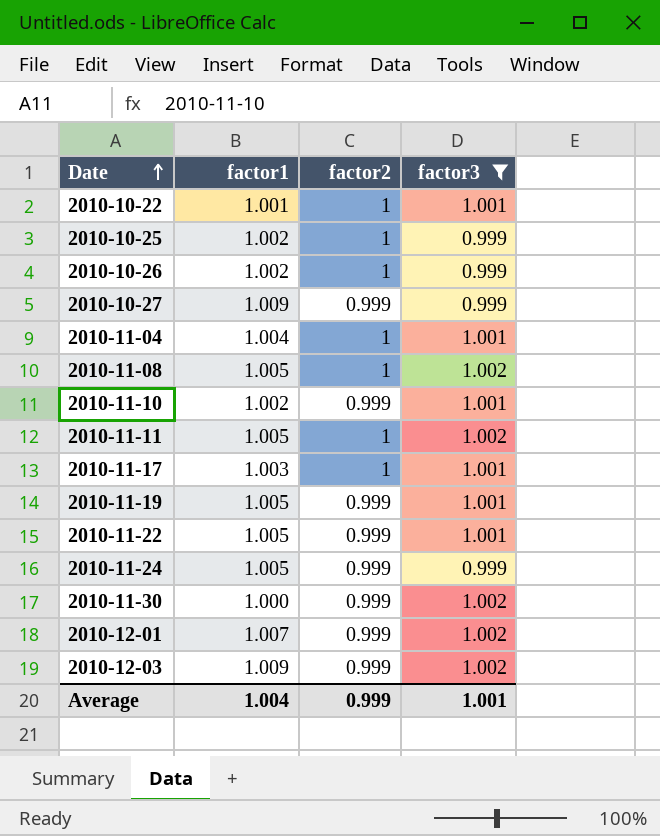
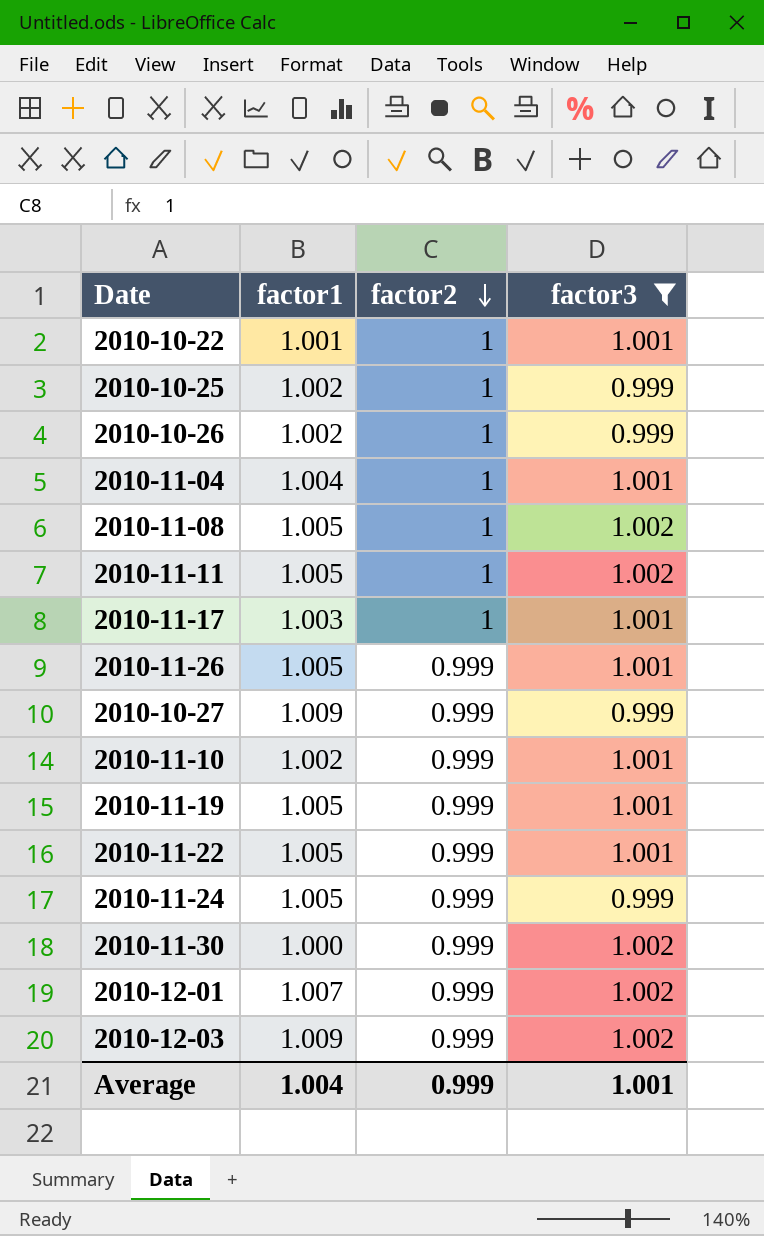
row order: Date ascending -> factor2 descending
row 2010-11-26: none -> 1.005 | 0.999 | 1.001

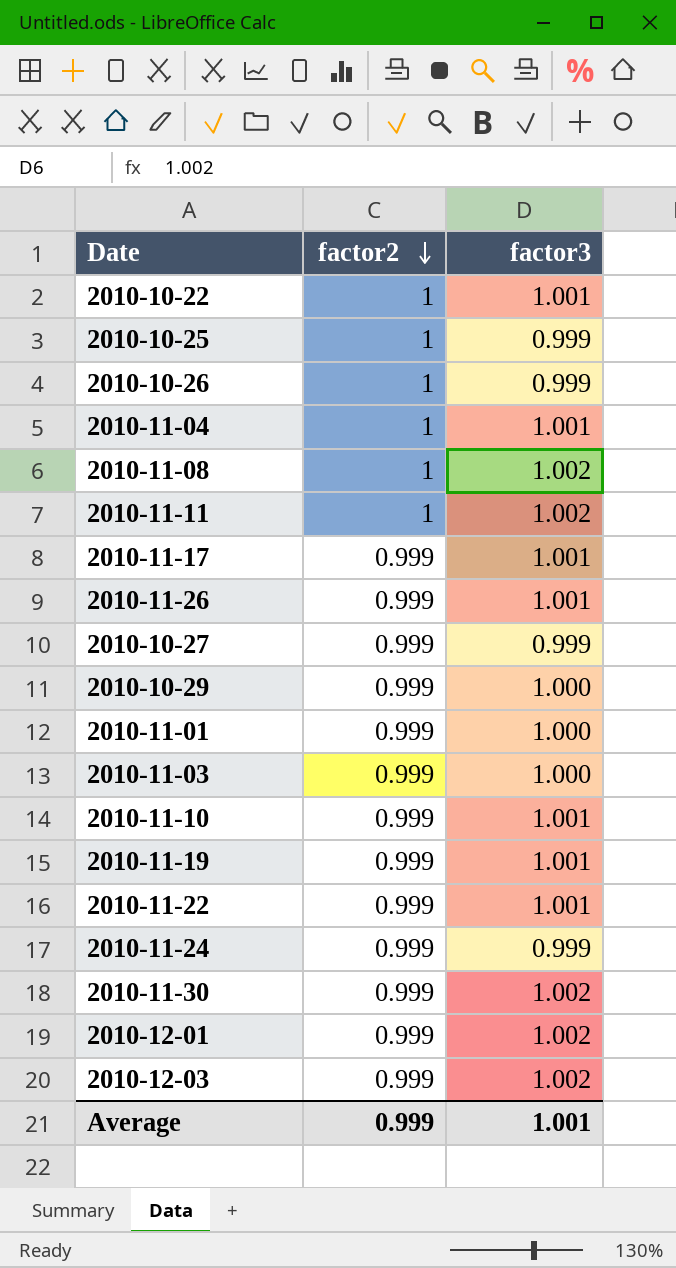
filter: factor3 != 1.000 -> none
column factor1 | position: 2 -> none
2010-11-17 | factor2: 1 -> 0.999

